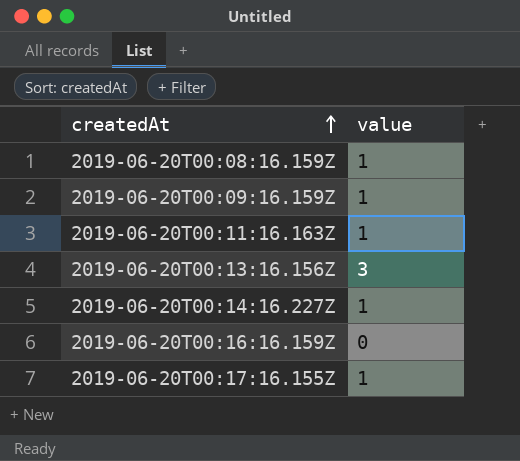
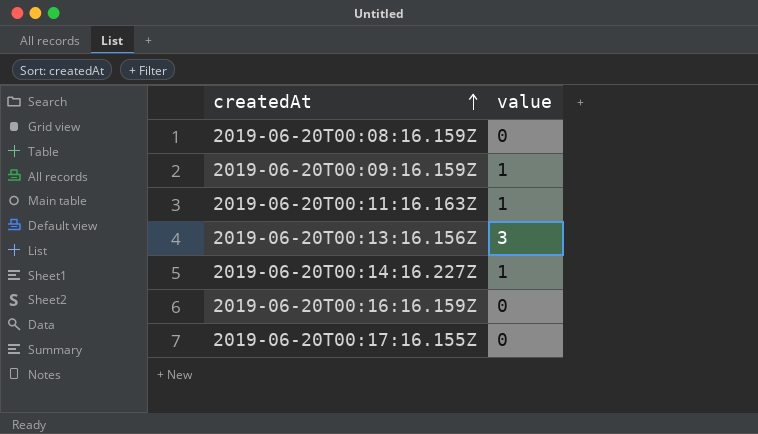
2019-06-20T00:08:16.159Z | value: 1 -> 0
2019-06-20T00:17:16.155Z | value: 1 -> 0

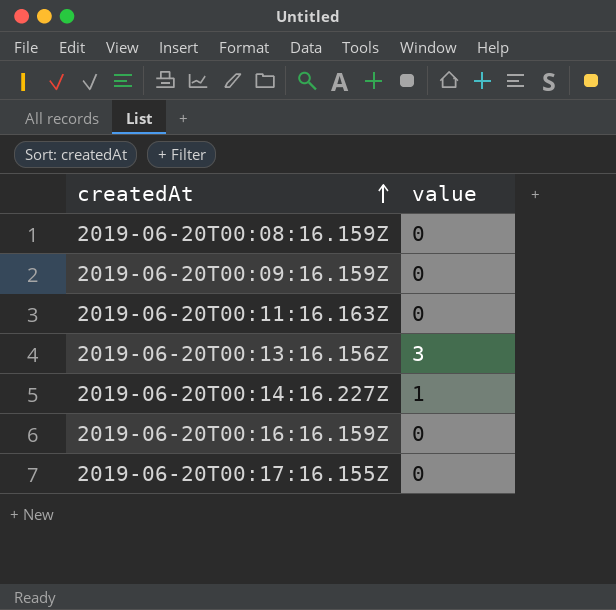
2019-06-20T00:09:16.159Z | value: 1 -> 0
2019-06-20T00:11:16.163Z | value: 1 -> 0

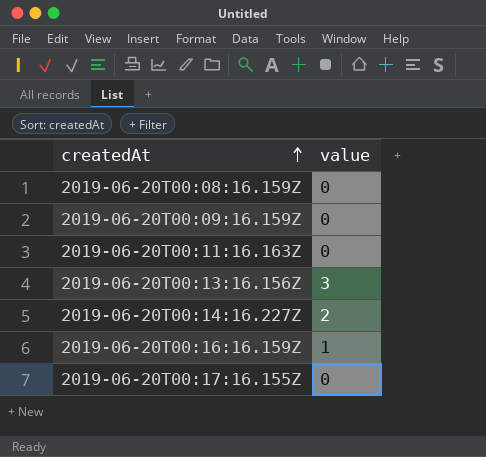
2019-06-20T00:14:16.227Z | value: 1 -> 2
2019-06-20T00:16:16.159Z | value: 0 -> 1

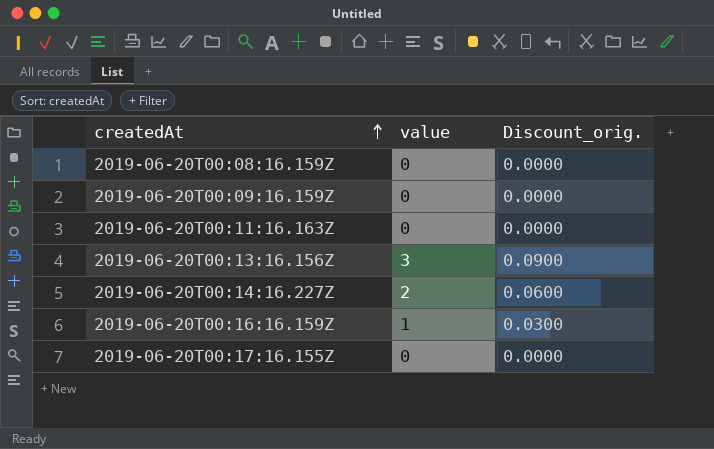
column Discount_orig. | formula: none -> [value] * 0.03

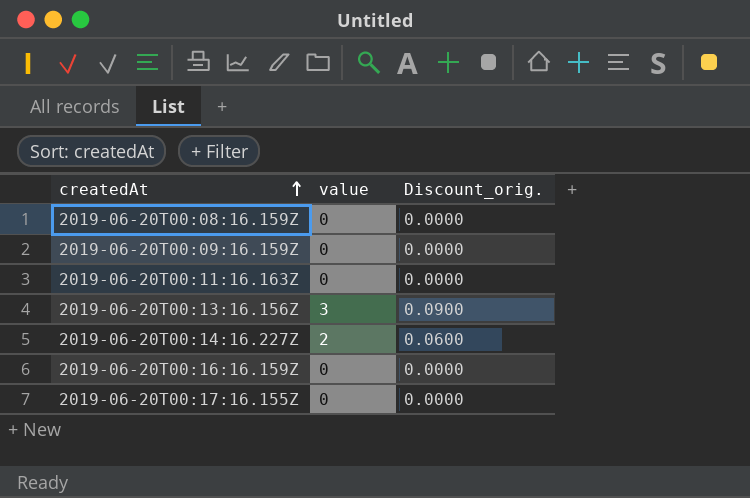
2019-06-20T00:16:16.159Z | value: 1 -> 0
2019-06-20T00:16:16.159Z | Discount_orig.: 0.0300 -> 0.0000

